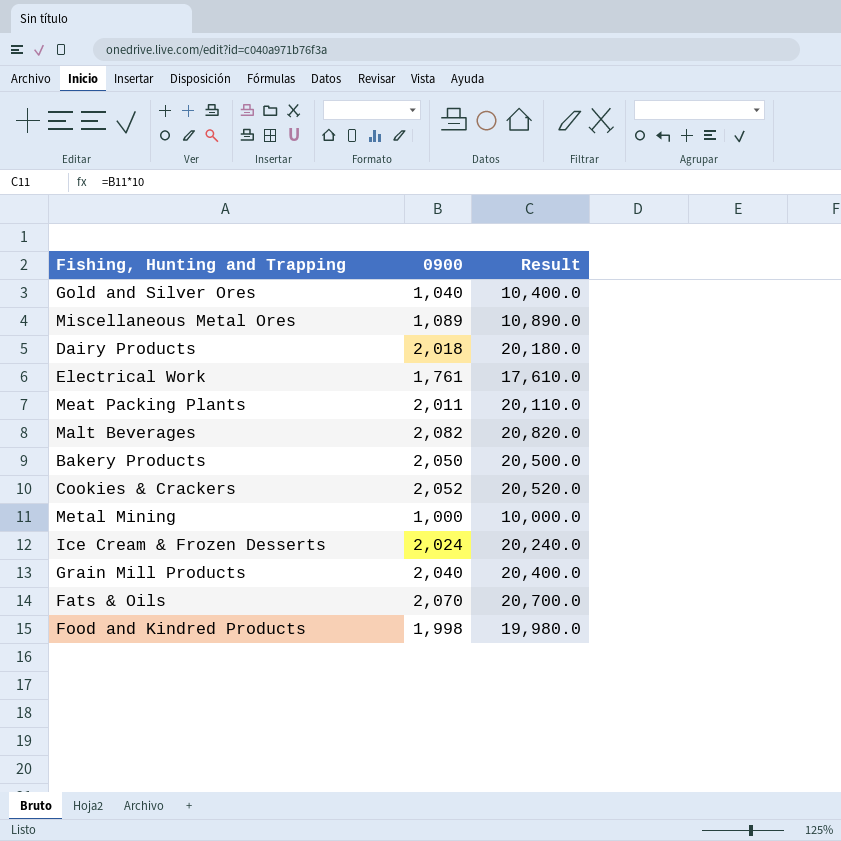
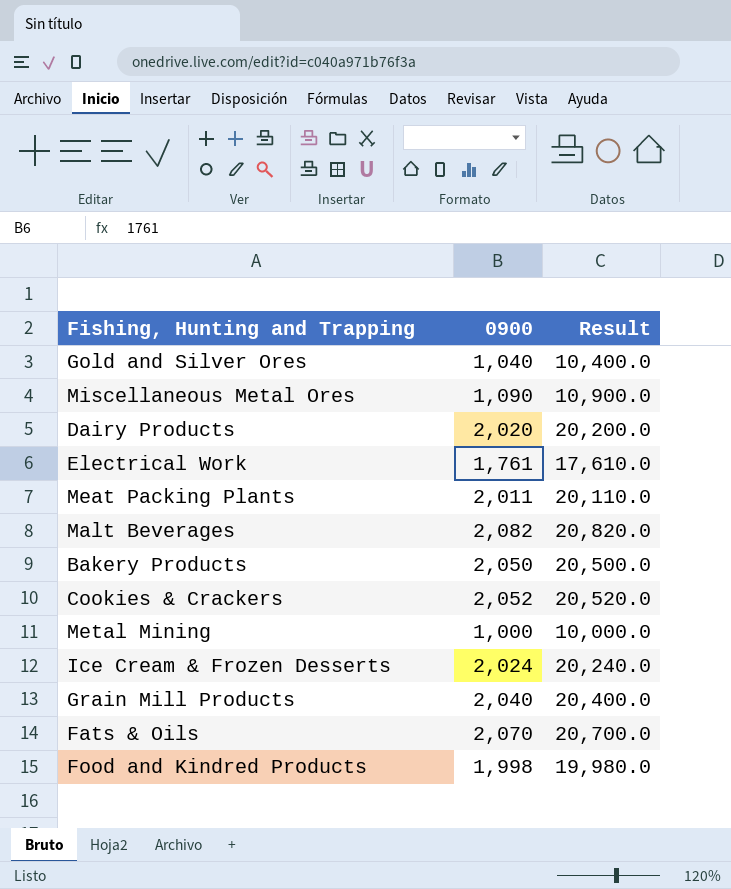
Miscellaneous Metal Ores | 0900: 1,089 -> 1,090
Miscellaneous Metal Ores | Result: 10,890.0 -> 10,900.0
Dairy Products | 0900: 2,018 -> 2,020
Dairy Products | Result: 20,180.0 -> 20,200.0

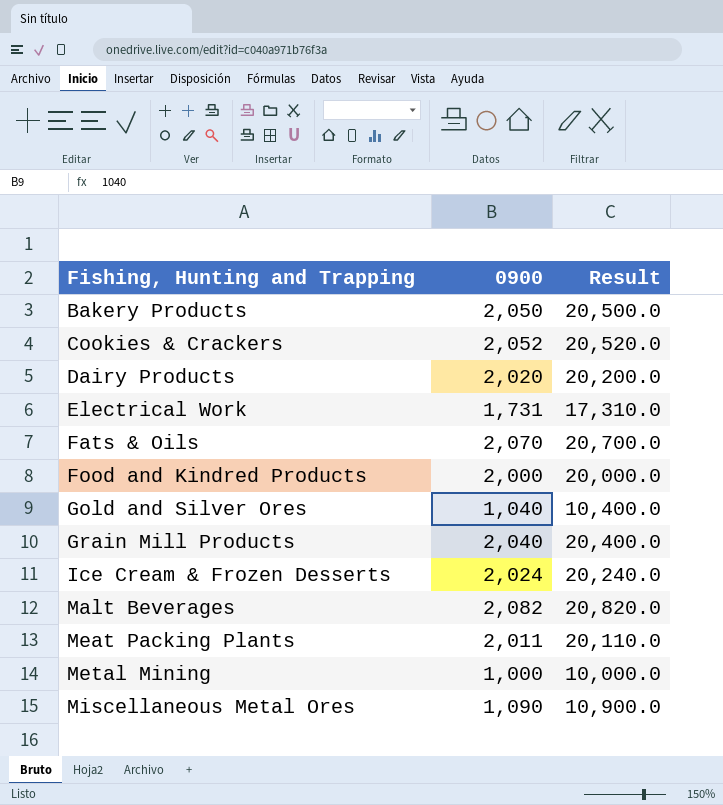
row order: none -> Fishing, Hunting and Trapping ascending
Electrical Work | 0900: 1,761 -> 1,731
Electrical Work | Result: 17,610.0 -> 17,310.0
Food and Kindred Products | 0900: 1,998 -> 2,000
Food and Kindred Products | Result: 19,980.0 -> 20,000.0

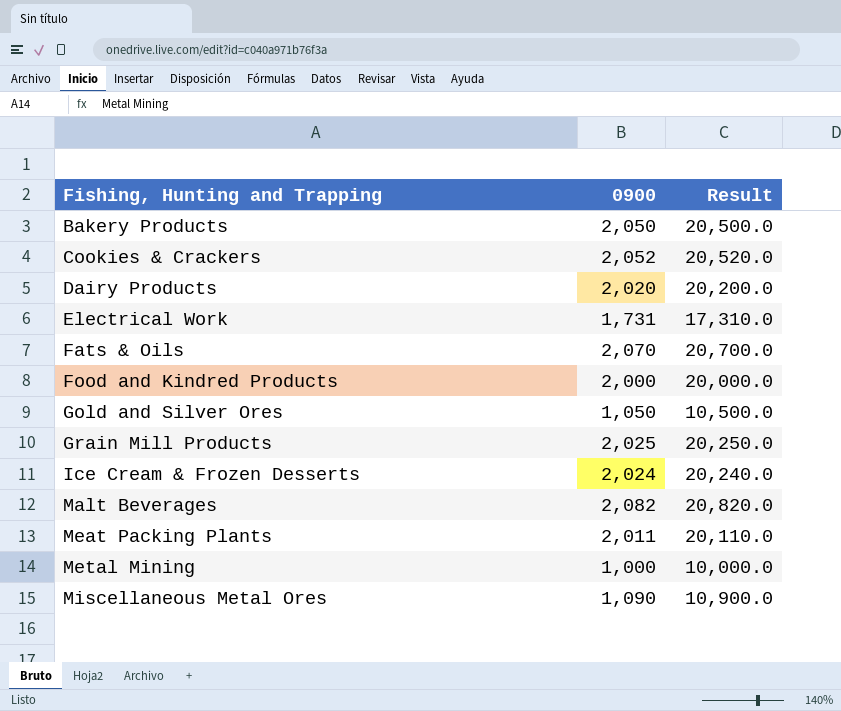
Gold and Silver Ores | 0900: 1,040 -> 1,050
Gold and Silver Ores | Result: 10,400.0 -> 10,500.0
Grain Mill Products | 0900: 2,040 -> 2,025
Grain Mill Products | Result: 20,400.0 -> 20,250.0

